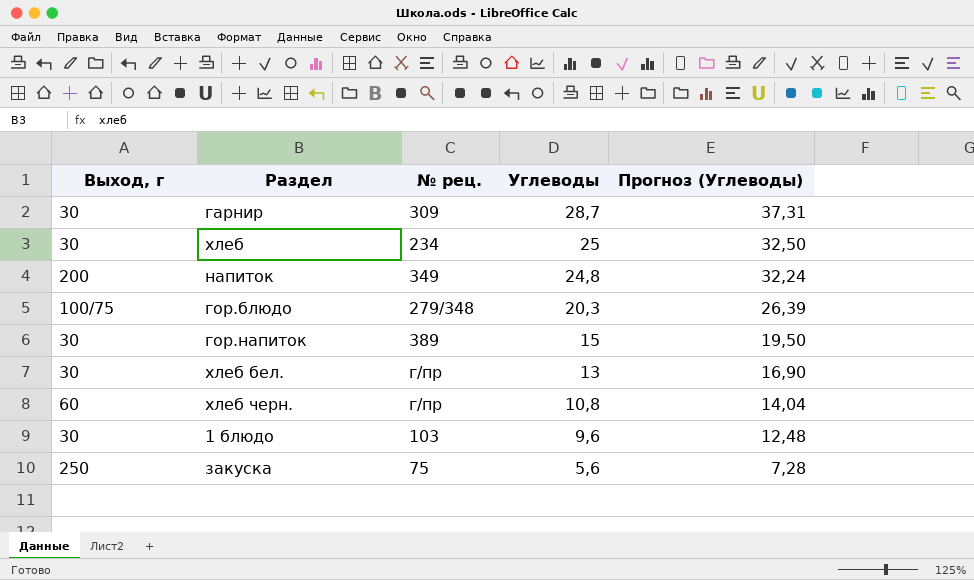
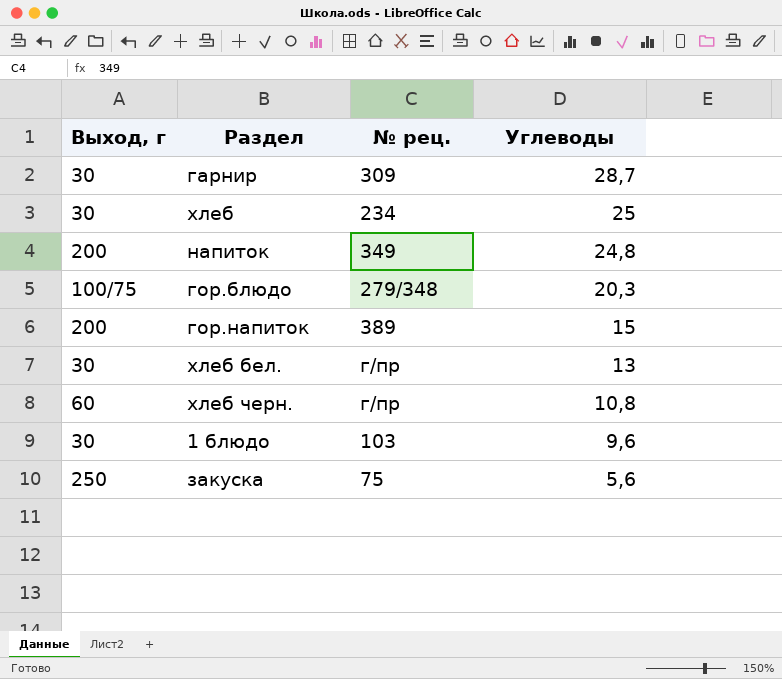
column Прогноз (Углеводы) | formula: [Углеводы] * 1,3 -> none
гор.напиток | Выход, г: 30 -> 200

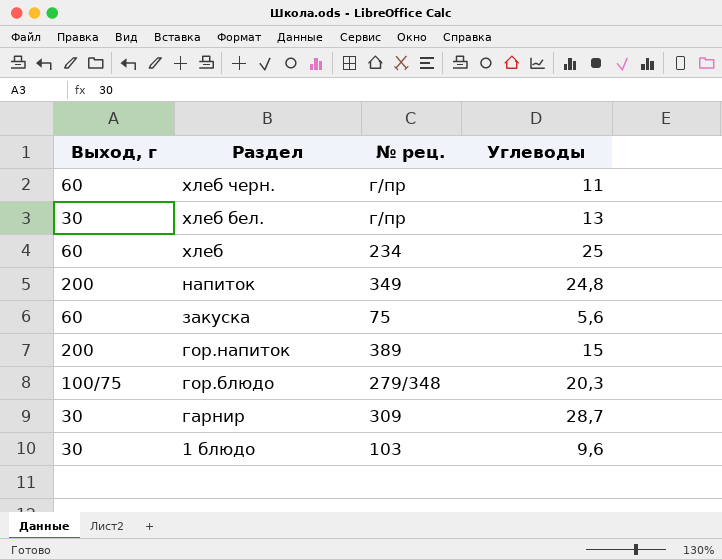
row order: Углеводы descending -> Раздел descending
хлеб черн. | Углеводы: 10,8 -> 11
хлеб | Выход, г: 30 -> 60
закуска | Выход, г: 250 -> 60

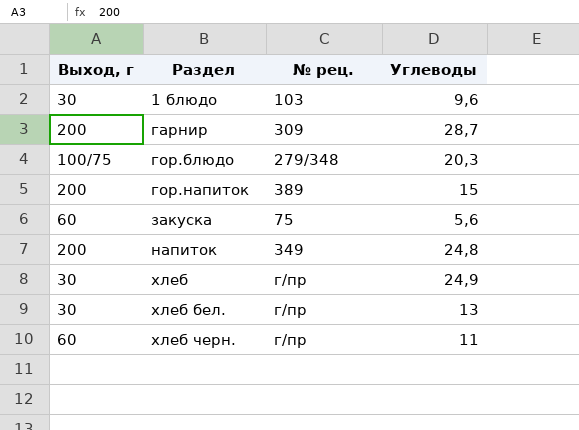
row order: Раздел descending -> Раздел ascending
гарнир | Выход, г: 30 -> 200
хлеб | Выход, г: 60 -> 30
хлеб | № рец.: 234 -> г/пр
хлеб | Углеводы: 25 -> 24,9

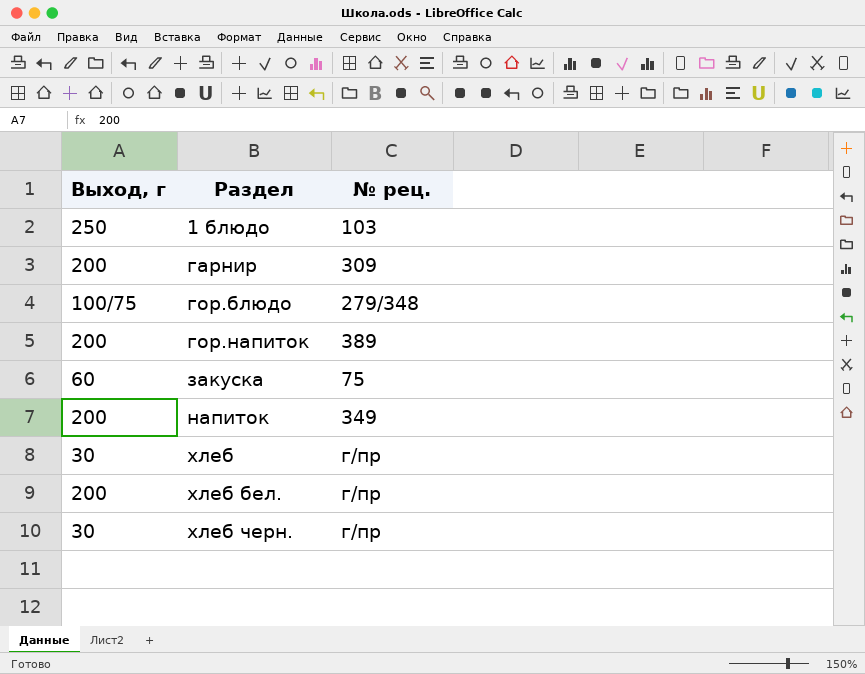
column Углеводы | position: 4 -> none
1 блюдо | Выход, г: 30 -> 250
хлеб бел. | Выход, г: 30 -> 200
хлеб черн. | Выход, г: 60 -> 30

